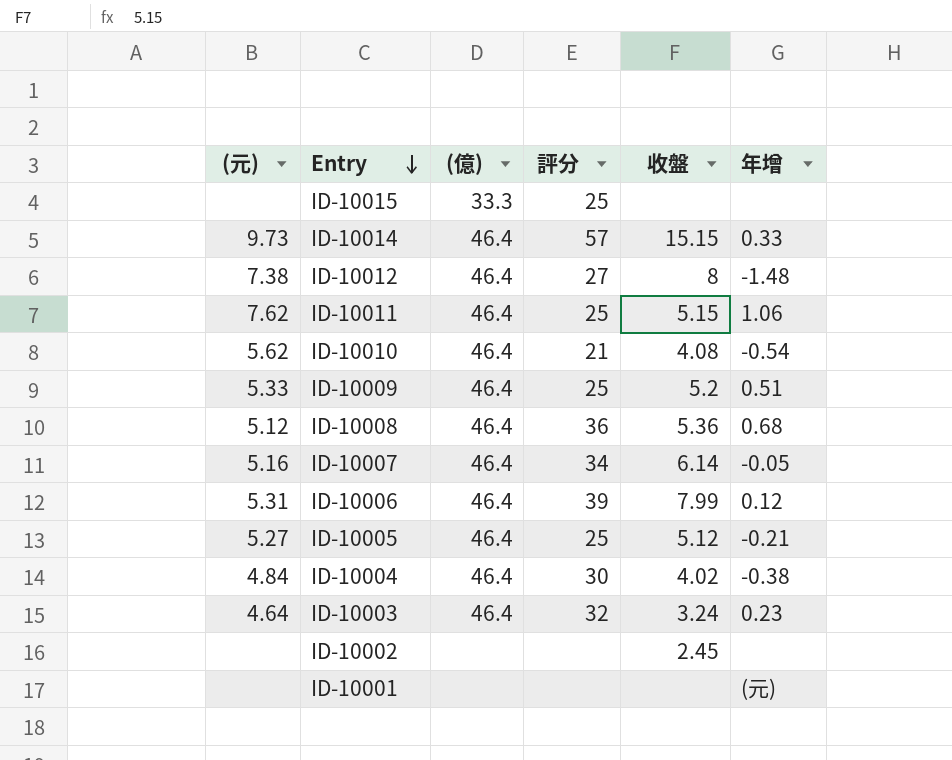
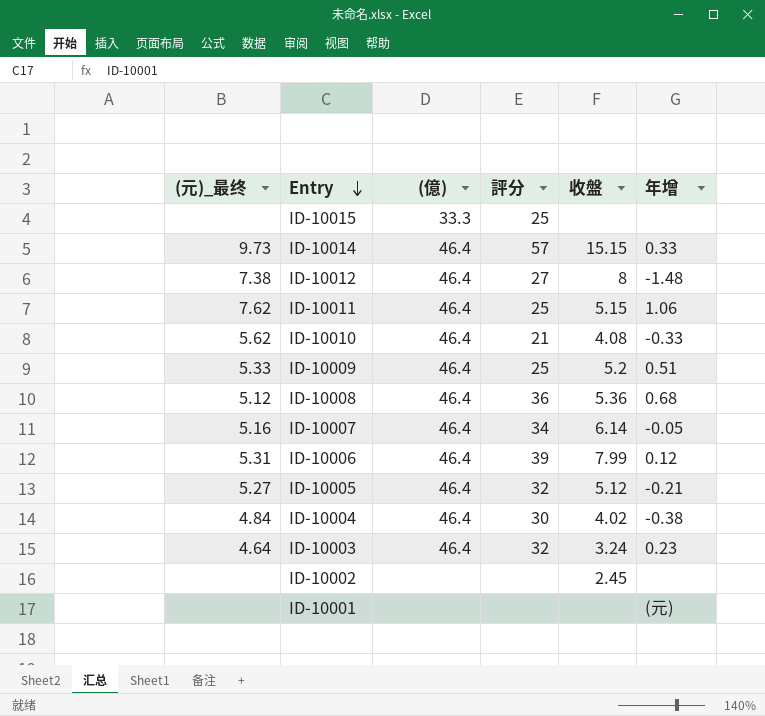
column name: (元) -> (元)_最终
ID-10010 | 年增: -0.54 -> -0.33
ID-10005 | 評分: 25 -> 32

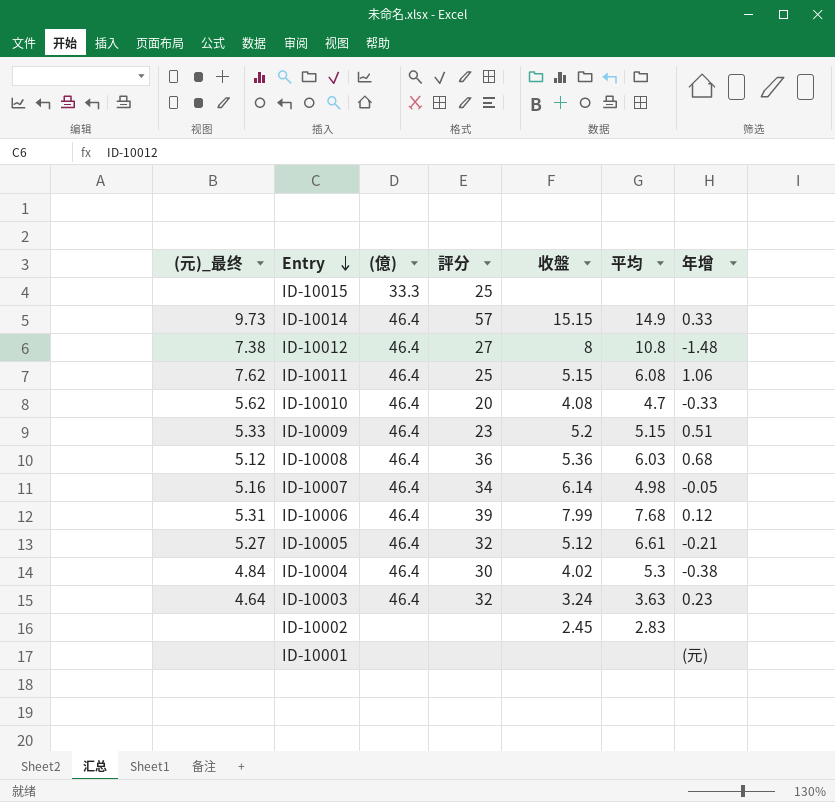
column 平均 | position: none -> 6
ID-10010 | 評分: 21 -> 20
ID-10009 | 評分: 25 -> 23

